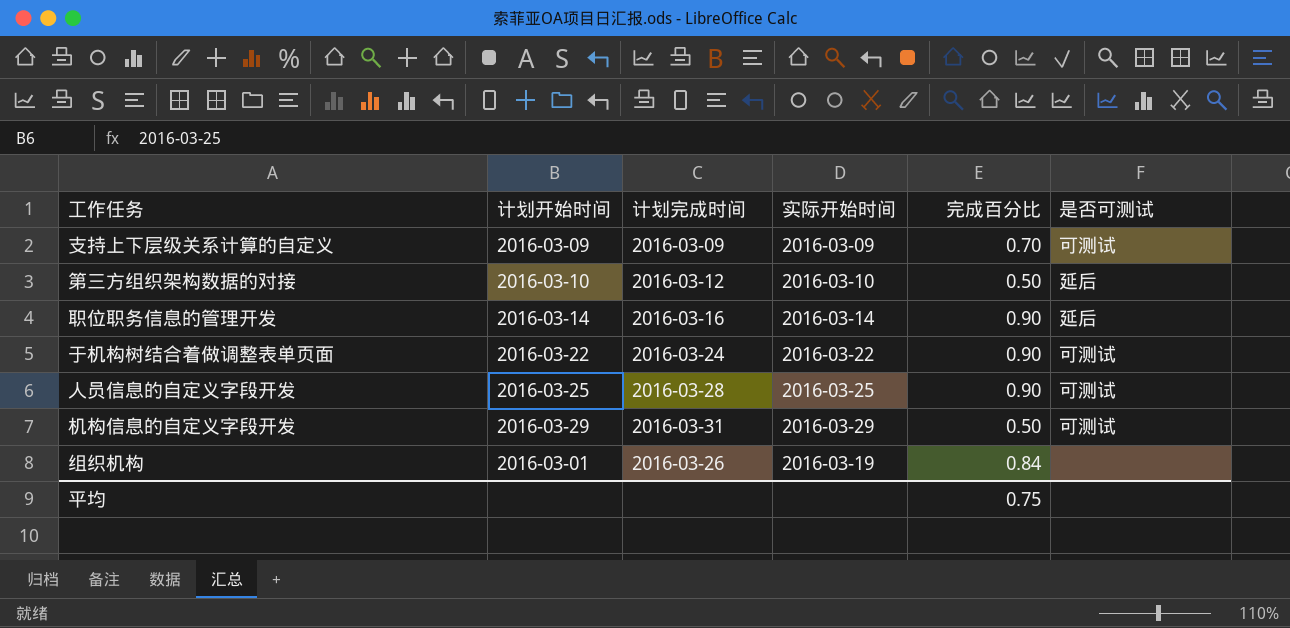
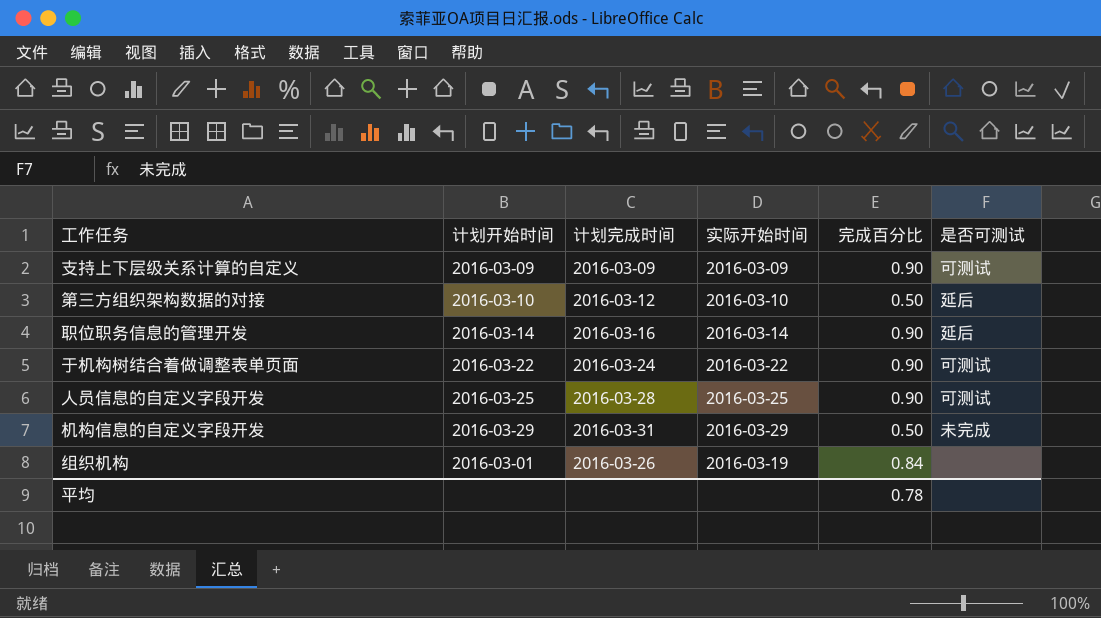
支持上下层级关系计算的自定义 | 完成百分比: 0.70 -> 0.90
机构信息的自定义字段开发 | 是否可测试: 可测试 -> 未完成
平均 | 完成百分比: 0.75 -> 0.78

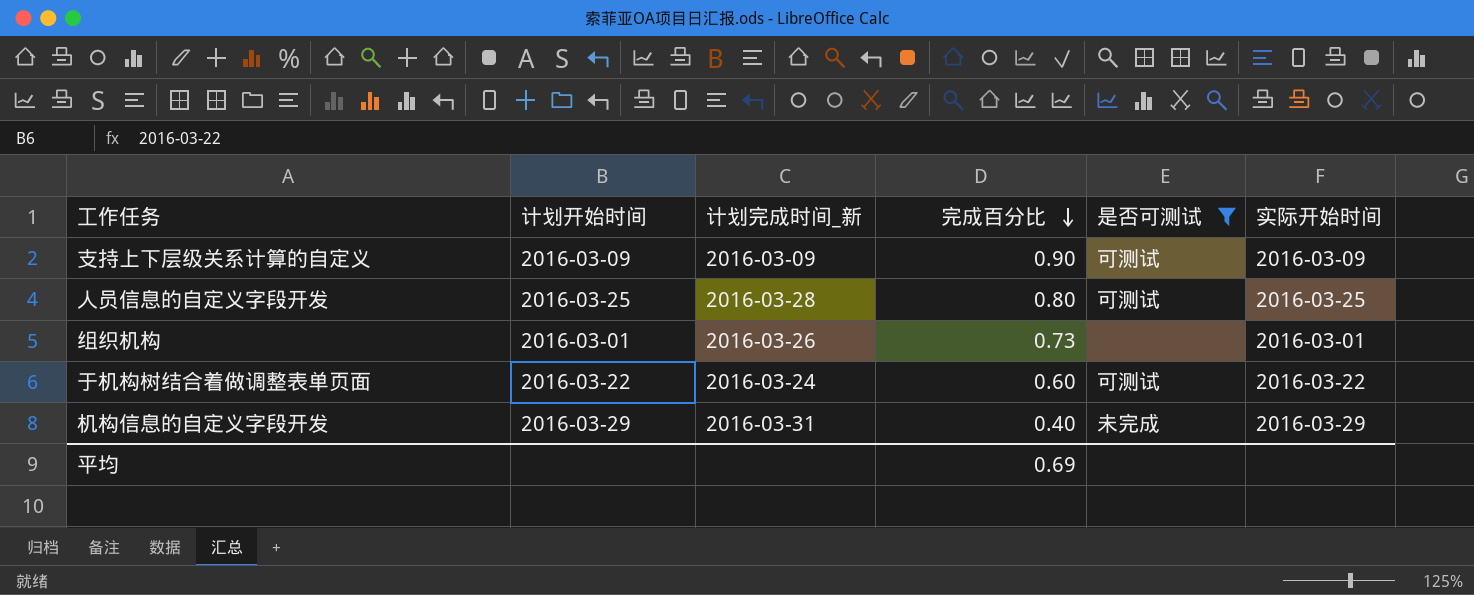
filter: none -> 是否可测试 != 延后
row order: none -> 完成百分比 descending
column name: 计划完成时间 -> 计划完成时间_新
column 实际开始时间 | position: 4 -> 6
人员信息的自定义字段开发 | 完成百分比: 0.90 -> 0.80
组织机构 | 完成百分比: 0.84 -> 0.73
组织机构 | 实际开始时间: 2016-03-19 -> 2016-03-01
于机构树结合着做调整表单页面 | 完成百分比: 0.90 -> 0.60
机构信息的自定义字段开发 | 完成百分比: 0.50 -> 0.40
平均 | 完成百分比: 0.78 -> 0.69

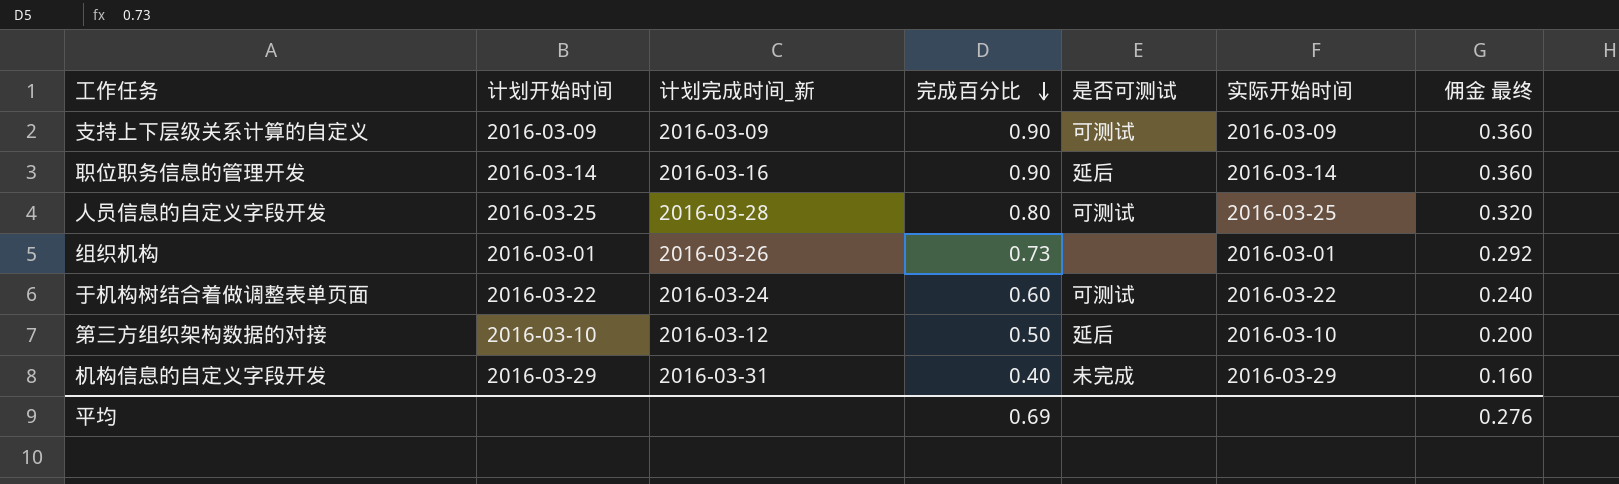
filter: 是否可测试 != 延后 -> none
column 佣金 最终 | formula: none -> [完成百分比] * 0.4

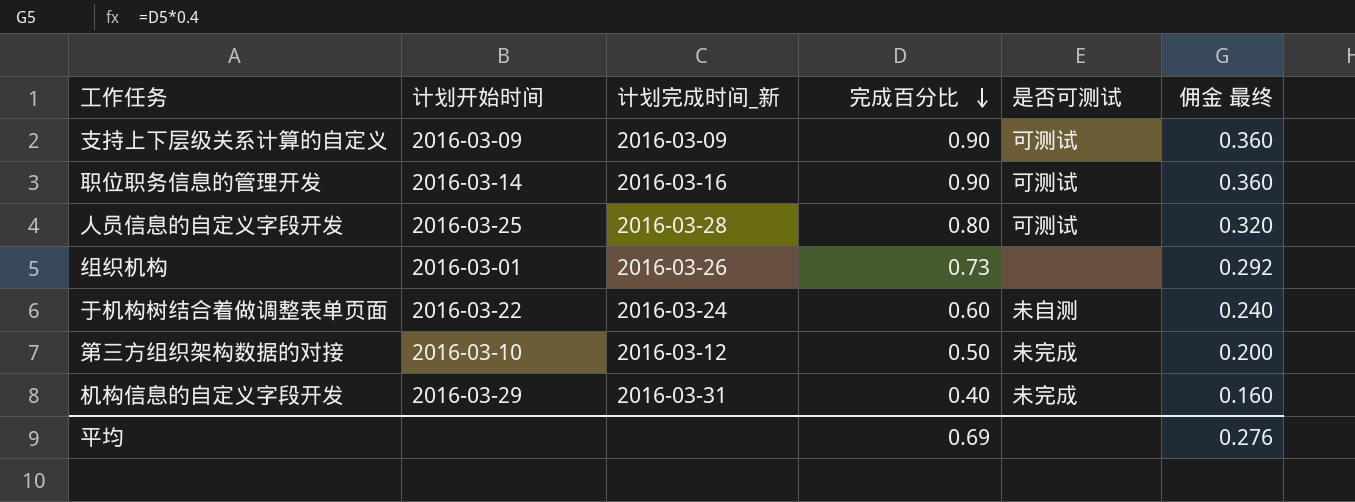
column 实际开始时间 | position: 6 -> none
职位职务信息的管理开发 | 是否可测试: 延后 -> 可测试
于机构树结合着做调整表单页面 | 是否可测试: 可测试 -> 未自测
第三方组织架构数据的对接 | 是否可测试: 延后 -> 未完成

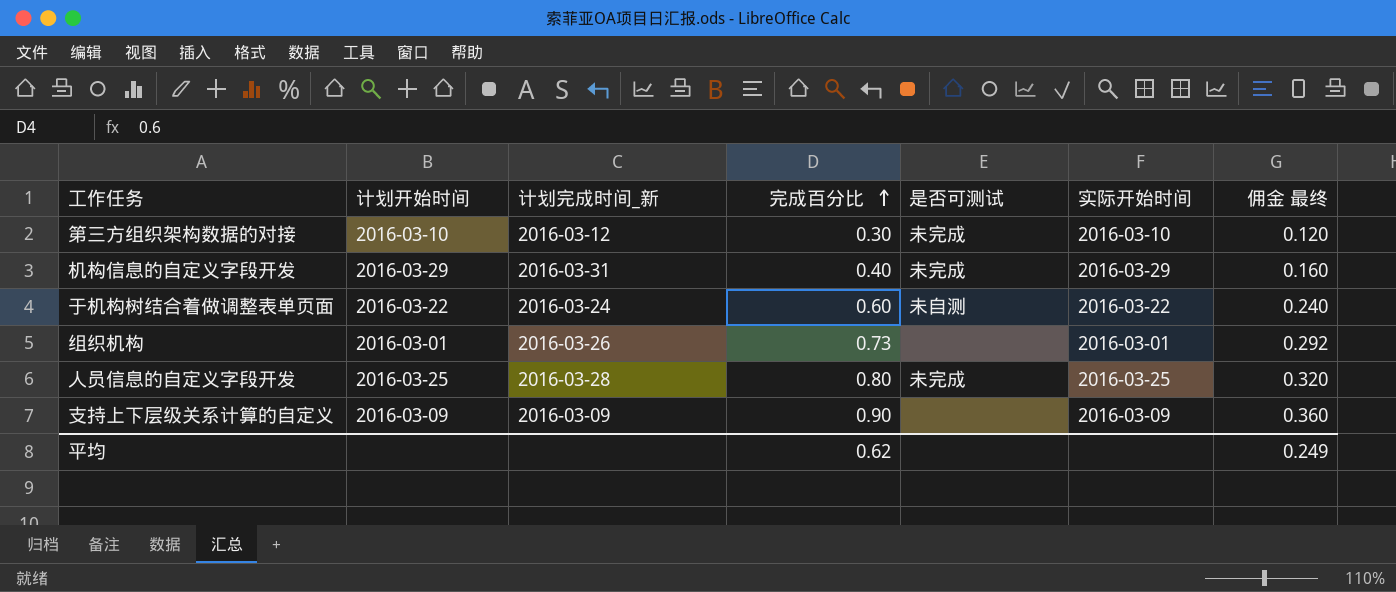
row order: 完成百分比 descending -> 完成百分比 ascending
column 实际开始时间 | position: none -> 6
row 职位职务信息的管理开发: 2016-03-14 | 2016-03-16 | 0.90 | 可测试 | 0.360 -> none
第三方组织架构数据的对接 | 完成百分比: 0.50 -> 0.30
第三方组织架构数据的对接 | 佣金 最终: 0.200 -> 0.120
人员信息的自定义字段开发 | 是否可测试: 可测试 -> 未完成
支持上下层级关系计算的自定义 | 是否可测试: 可测试 -> none
平均 | 完成百分比: 0.69 -> 0.62
平均 | 佣金 最终: 0.276 -> 0.249

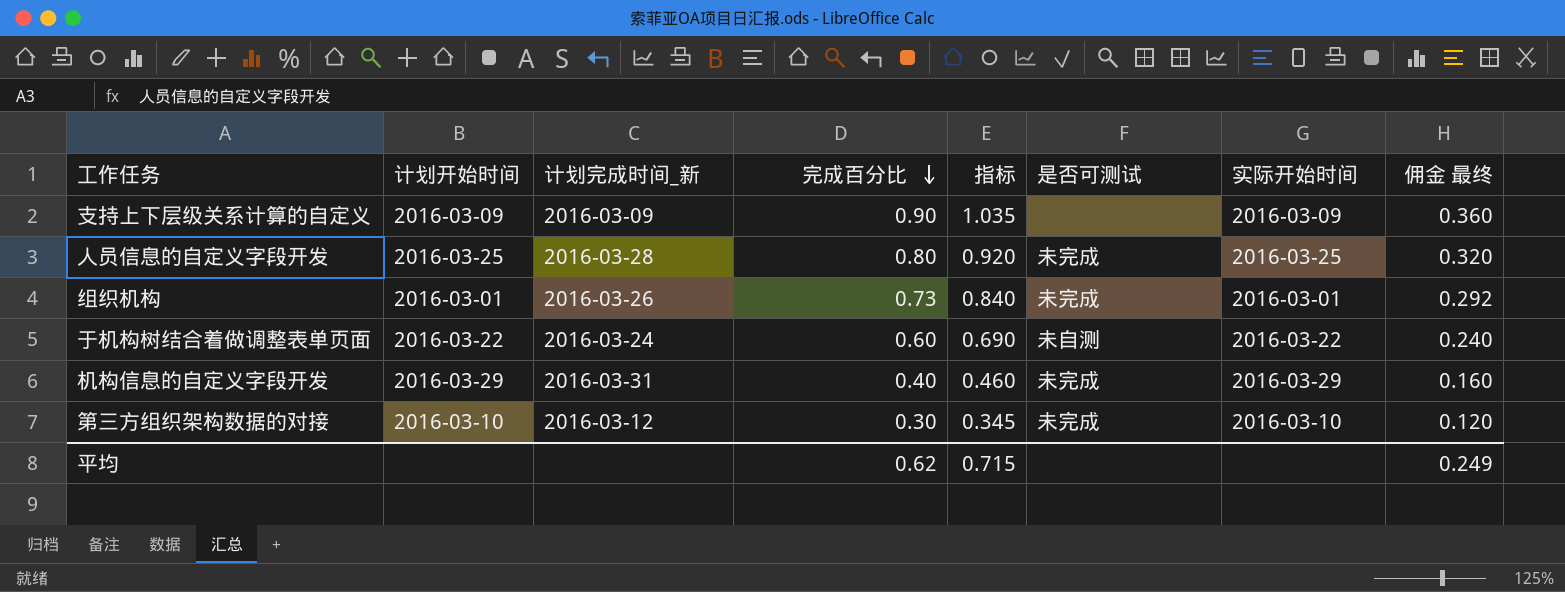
row order: 完成百分比 ascending -> 完成百分比 descending
column 指标 | formula: none -> [完成百分比] * 1.15
组织机构 | 是否可测试: none -> 未完成

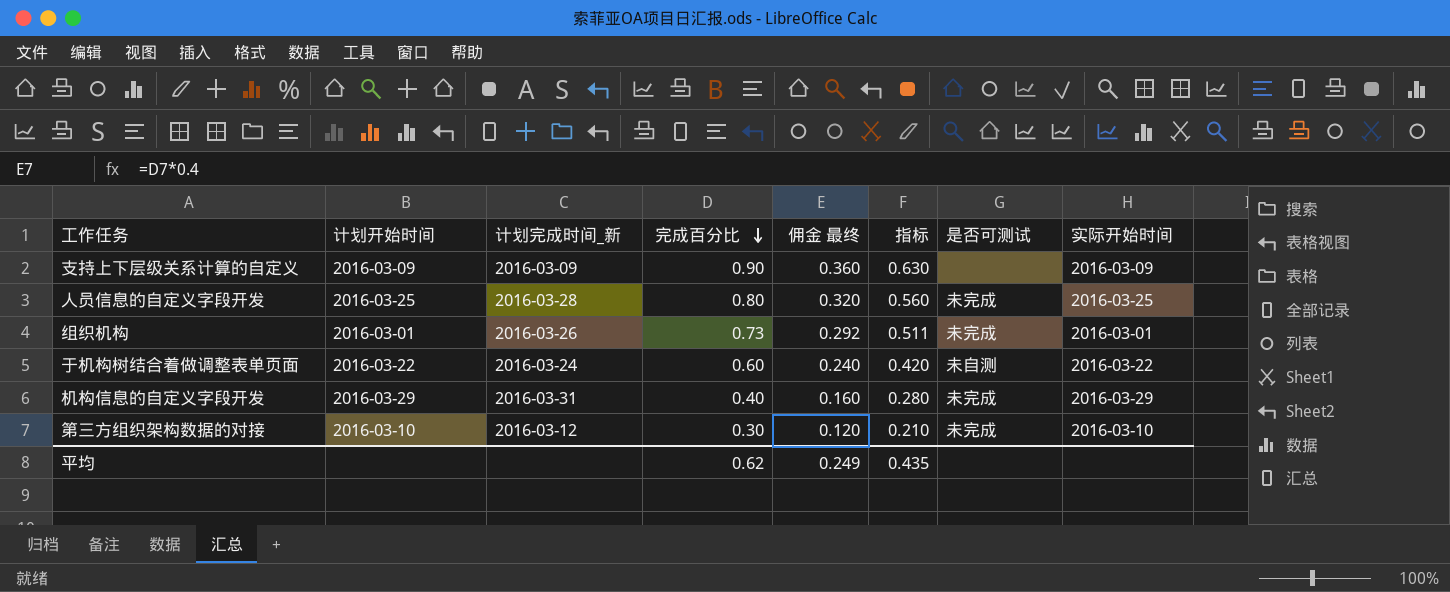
column 佣金 最终 | position: 8 -> 5
column 指标 | formula: [完成百分比] * 1.15 -> [完成百分比] * 0.7
平均 | 指标: 0.715 -> 0.435

